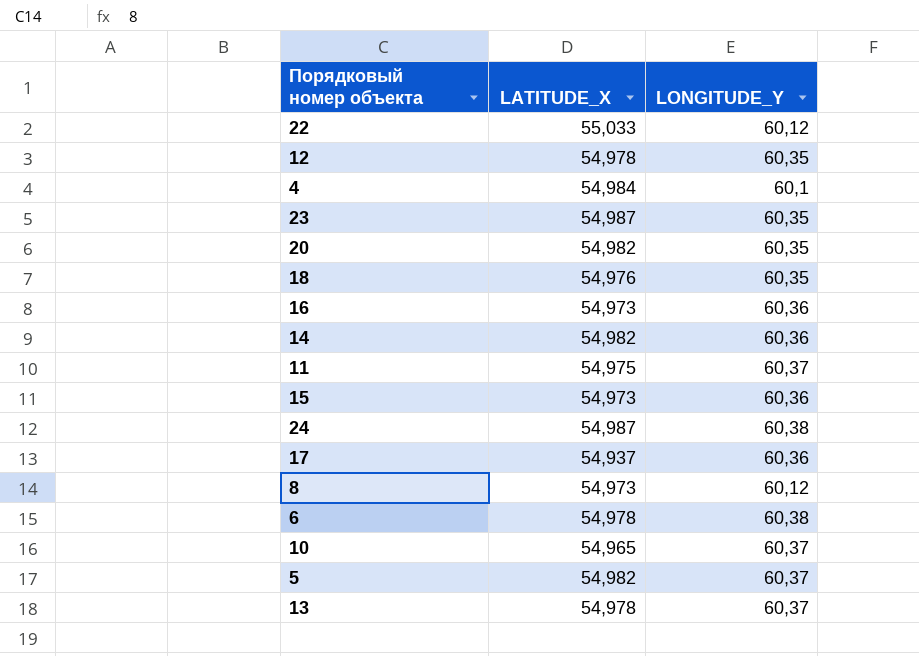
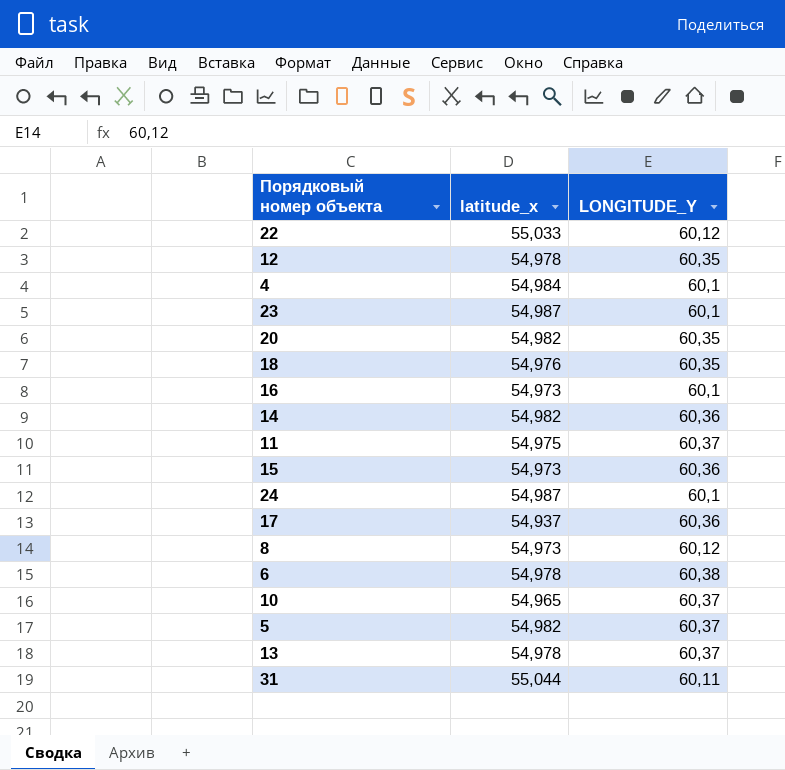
column name: LATITUDE_X -> latitude_x
23 | LONGITUDE_Y: 60,35 -> 60,1
16 | LONGITUDE_Y: 60,36 -> 60,1
24 | LONGITUDE_Y: 60,38 -> 60,1
row 31: none -> 55,044 | 60,11

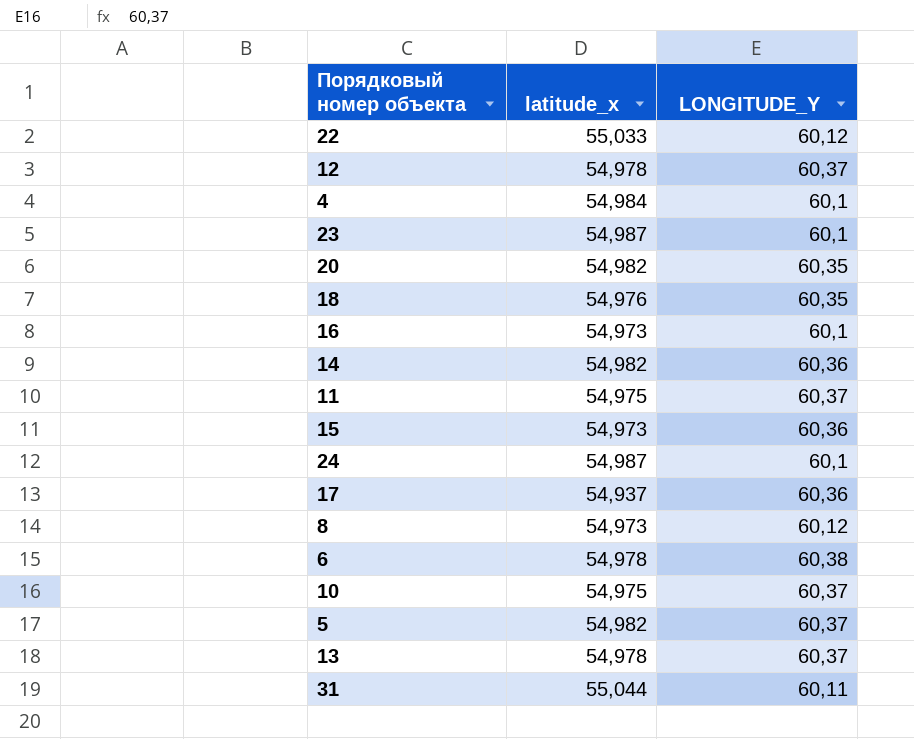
12 | LONGITUDE_Y: 60,35 -> 60,37
10 | latitude_x: 54,965 -> 54,975

